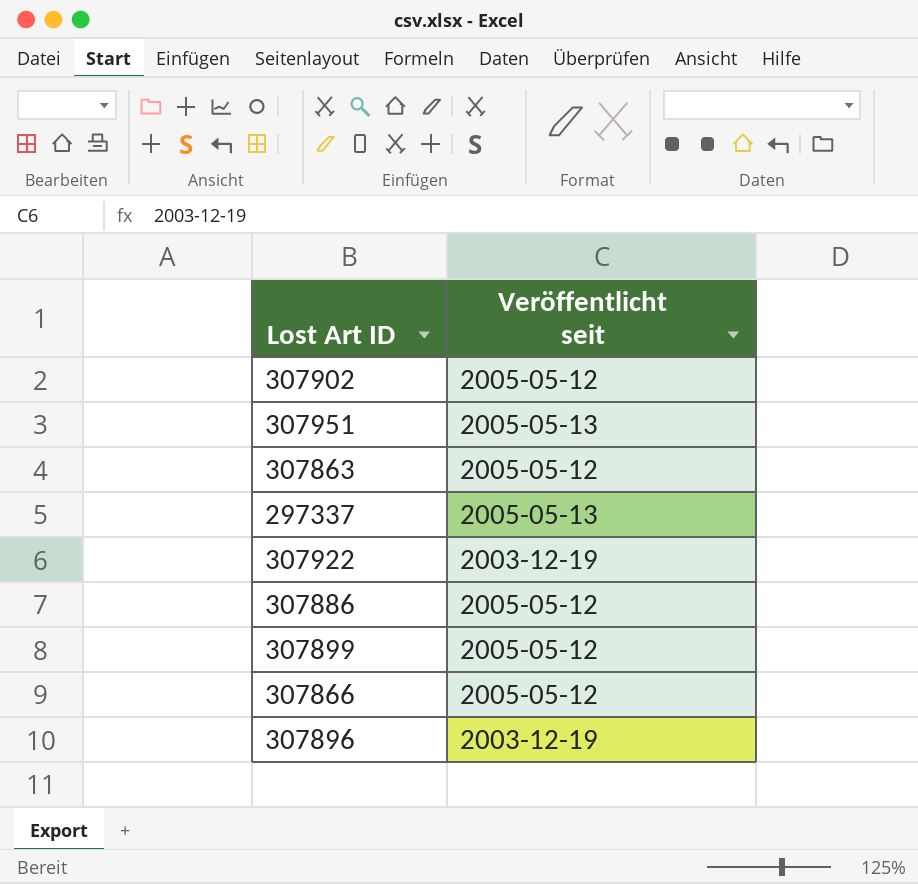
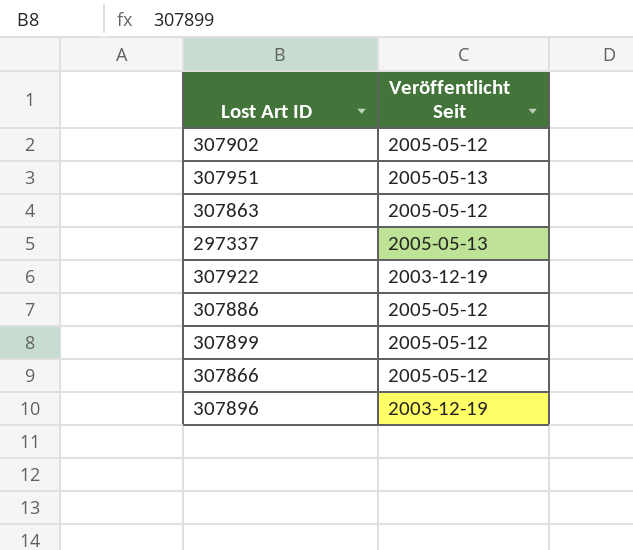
column name: Veröffentlicht seit -> Veröffentlicht Seit

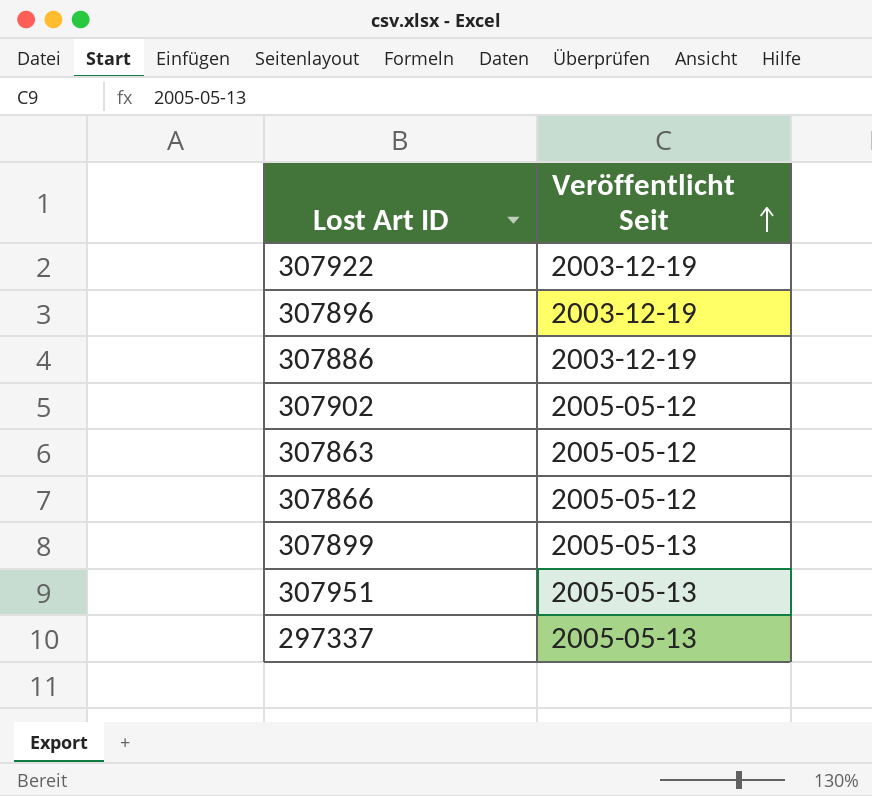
row order: none -> Veröffentlicht Seit ascending
307886 | Veröffentlicht Seit: 2005-05-12 -> 2003-12-19
307899 | Veröffentlicht Seit: 2005-05-12 -> 2005-05-13

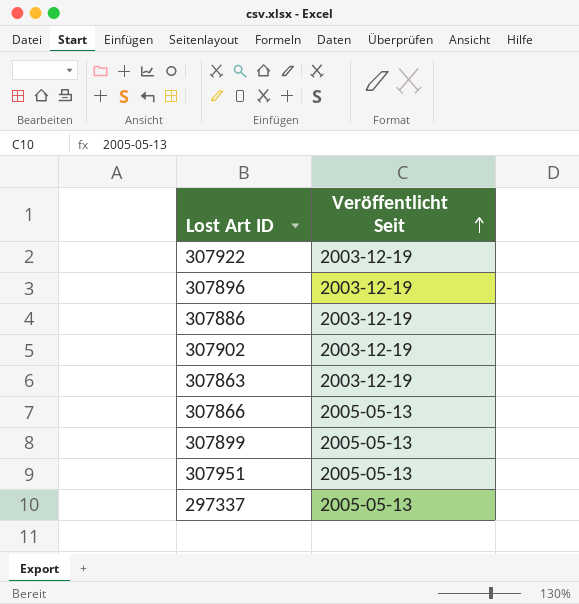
307902 | Veröffentlicht Seit: 2005-05-12 -> 2003-12-19
307863 | Veröffentlicht Seit: 2005-05-12 -> 2003-12-19
307866 | Veröffentlicht Seit: 2005-05-12 -> 2005-05-13

